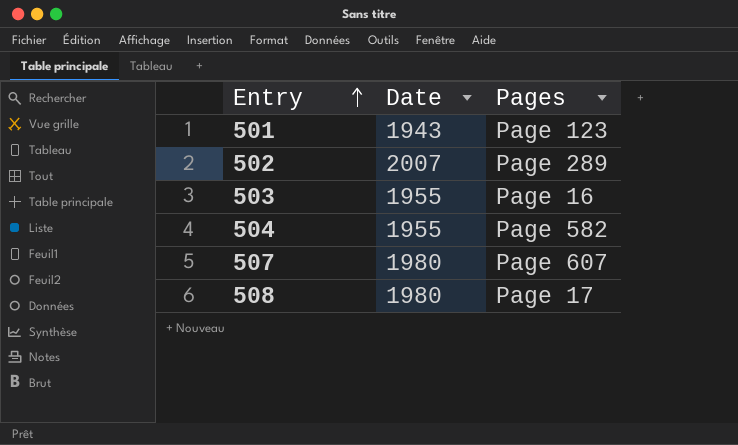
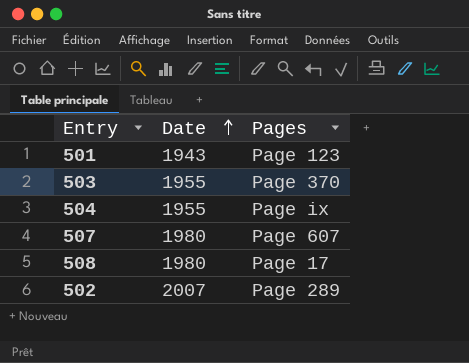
row order: Entry ascending -> Date ascending
503 | Pages: Page 16 -> Page 370
504 | Pages: Page 582 -> Page ix

